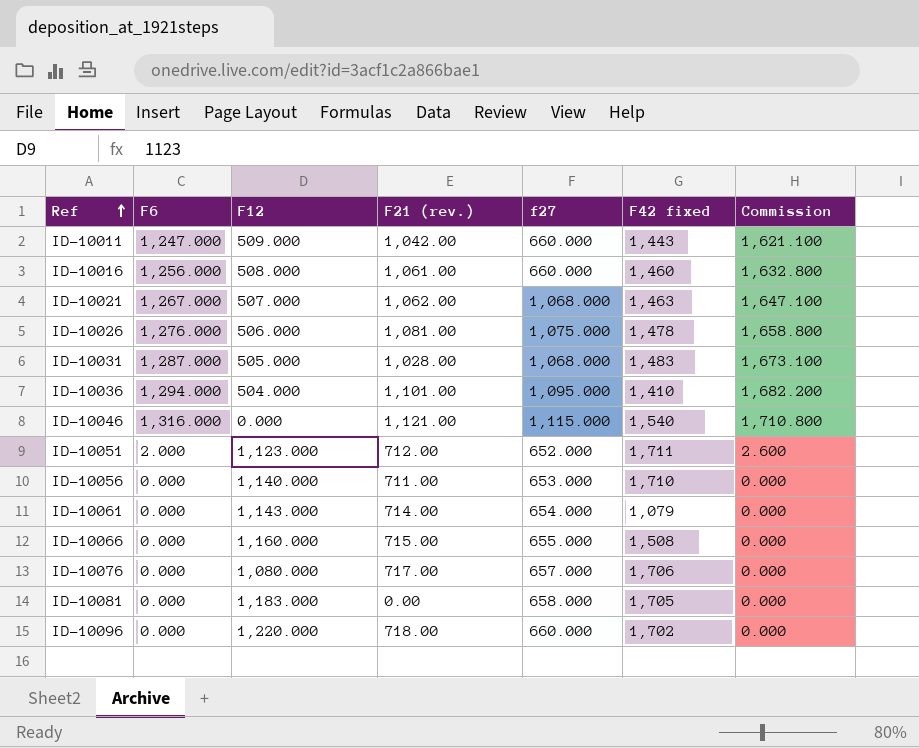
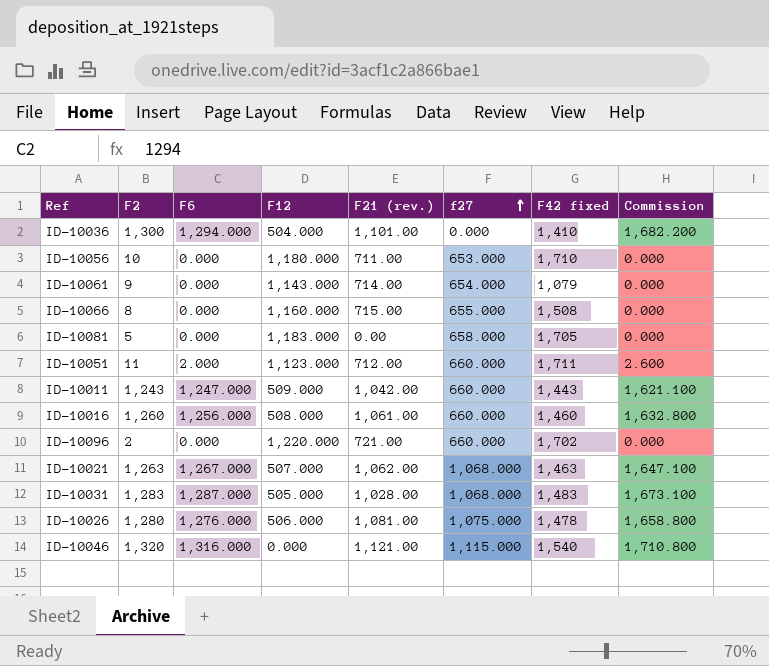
row order: Ref ascending -> f27 ascending
column F2 | position: none -> 2
row ID-10076: 0.000 | 1,080.000 | 717.00 | 657.000 | 1,706 | 0.000 -> none
ID-10036 | f27: 1,095.000 -> 0.000
ID-10056 | F12: 1,140.000 -> 1,180.000
ID-10051 | f27: 652.000 -> 660.000
ID-10096 | F21 (rev.): 718.00 -> 721.00

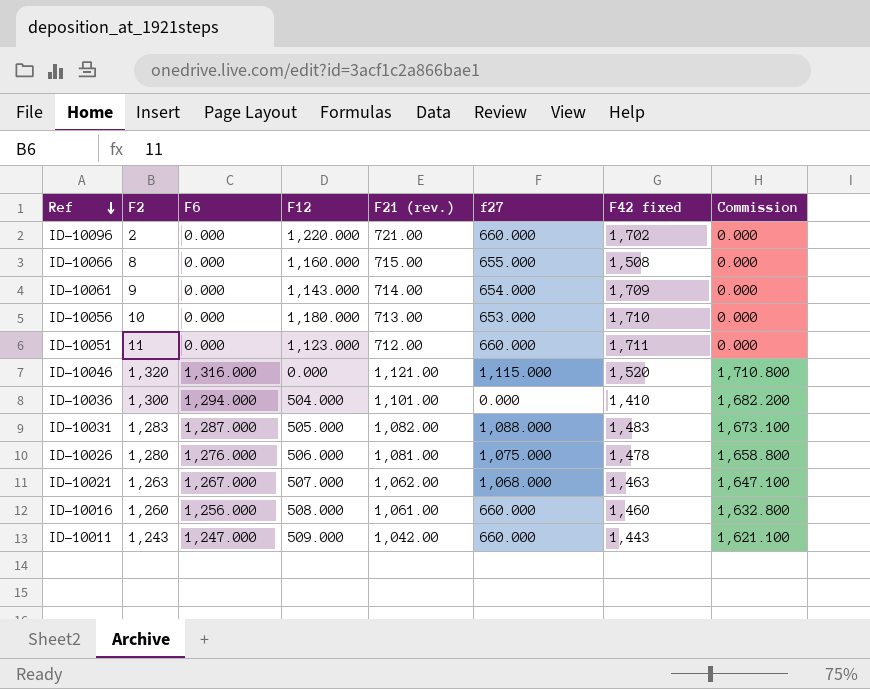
row order: f27 ascending -> Ref descending
row ID-10081: 5 | 0.000 | 1,183.000 | 0.00 | 658.000 | 1,705 | 0.000 -> none
ID-10061 | F42 fixed: 1,079 -> 1,709
ID-10056 | F21 (rev.): 711.00 -> 713.00
ID-10051 | F6: 2.000 -> 0.000
ID-10051 | Commission: 2.600 -> 0.000
ID-10046 | F42 fixed: 1,540 -> 1,520
ID-10031 | F21 (rev.): 1,028.00 -> 1,082.00
ID-10031 | f27: 1,068.000 -> 1,088.000

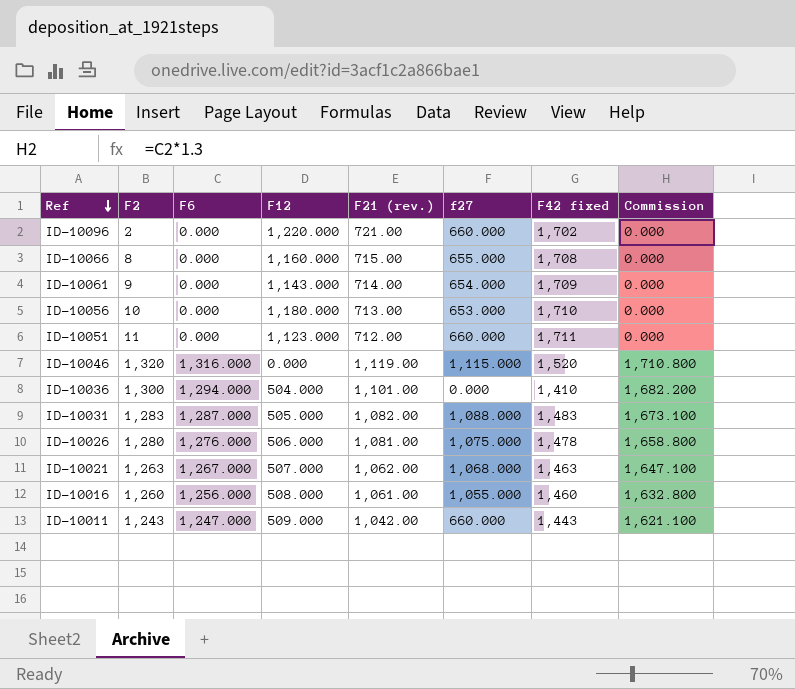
ID-10066 | F42 fixed: 1,508 -> 1,708
ID-10046 | F21 (rev.): 1,121.00 -> 1,119.00
ID-10016 | f27: 660.000 -> 1,055.000

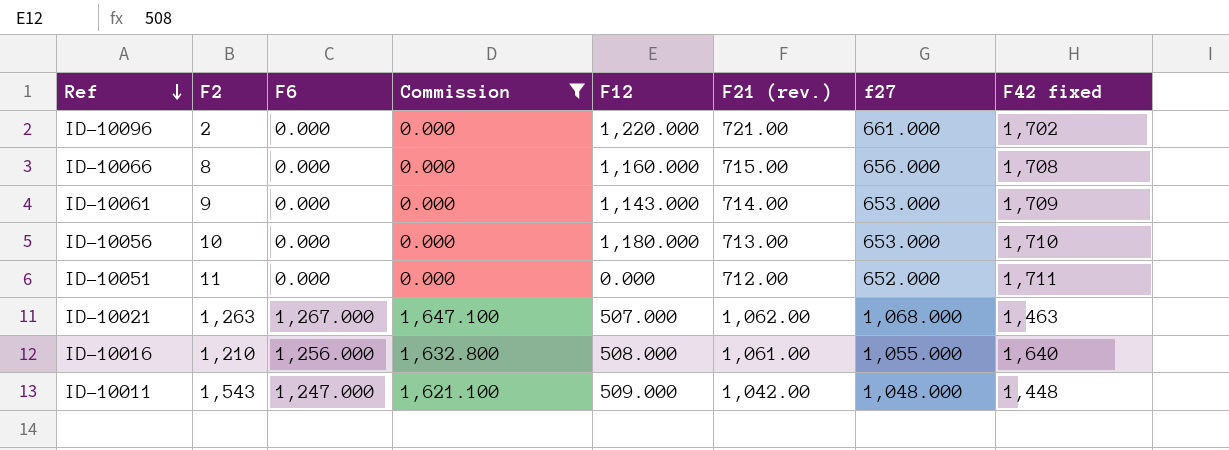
filter: none -> Commission <= 1,647.100
column Commission | position: 8 -> 4
ID-10096 | f27: 660.000 -> 661.000
ID-10066 | f27: 655.000 -> 656.000
ID-10061 | f27: 654.000 -> 653.000
ID-10051 | F12: 1,123.000 -> 0.000
ID-10051 | f27: 660.000 -> 652.000
ID-10016 | F2: 1,260 -> 1,210
ID-10016 | F42 fixed: 1,460 -> 1,640
ID-10011 | F2: 1,243 -> 1,543
ID-10011 | f27: 660.000 -> 1,048.000
ID-10011 | F42 fixed: 1,443 -> 1,448

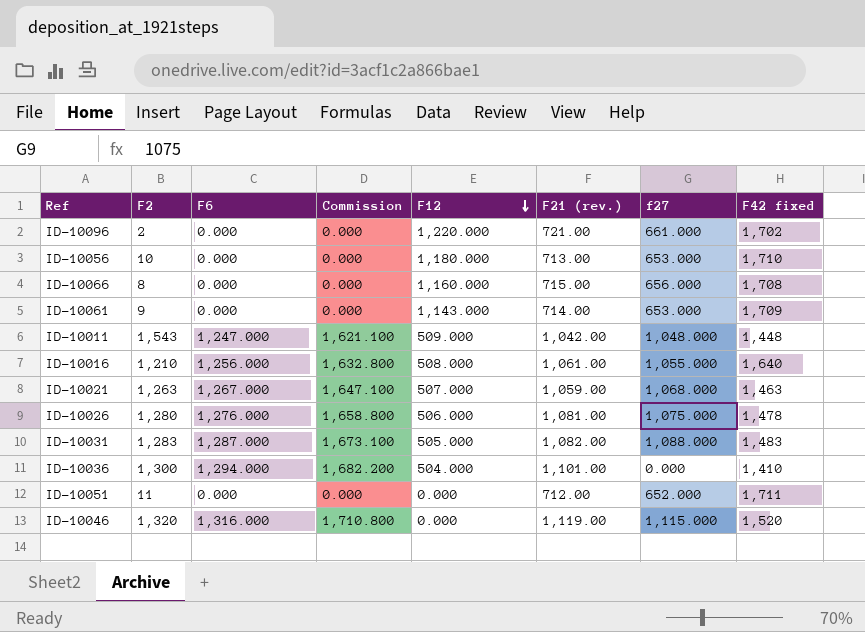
filter: Commission <= 1,647.100 -> none
row order: Ref descending -> F12 descending
ID-10021 | F21 (rev.): 1,062.00 -> 1,059.00

